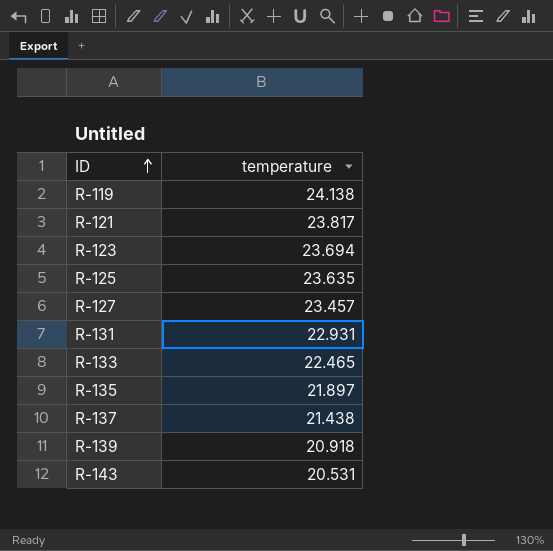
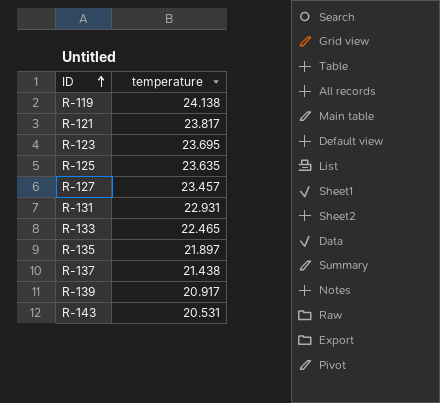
R-123 | temperature: 23.694 -> 23.695
R-139 | temperature: 20.918 -> 20.917

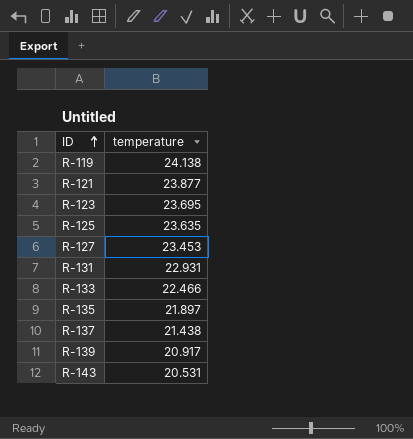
R-121 | temperature: 23.817 -> 23.877
R-127 | temperature: 23.457 -> 23.453
R-133 | temperature: 22.465 -> 22.466

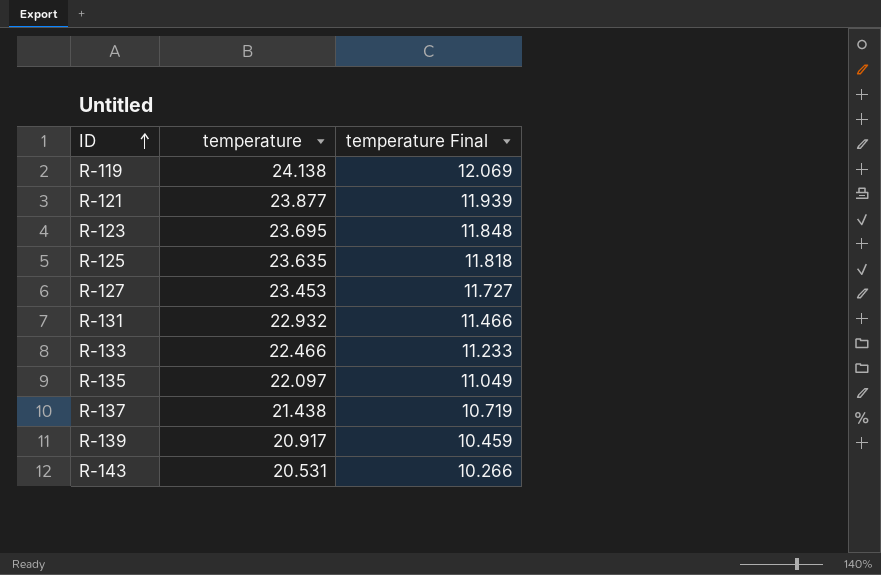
column temperature Final | formula: none -> [temperature] * 0.5
R-131 | temperature: 22.931 -> 22.932
R-135 | temperature: 21.897 -> 22.097

